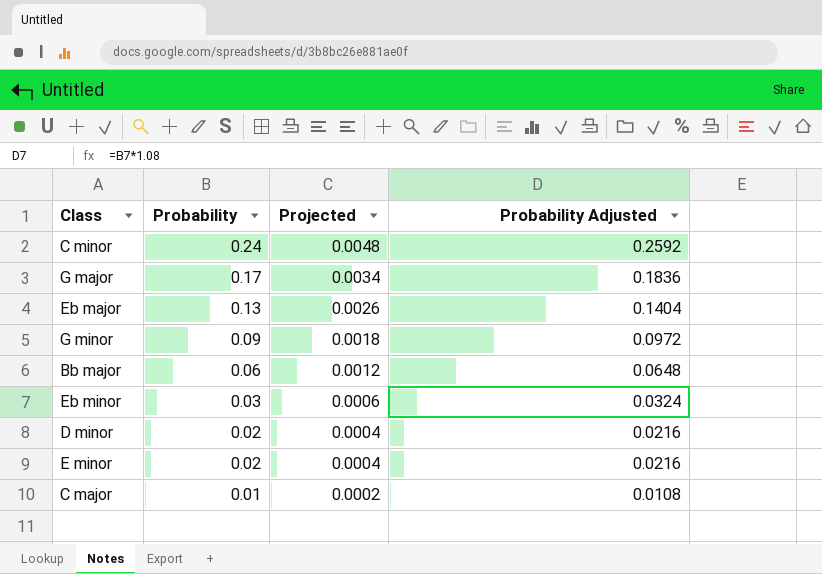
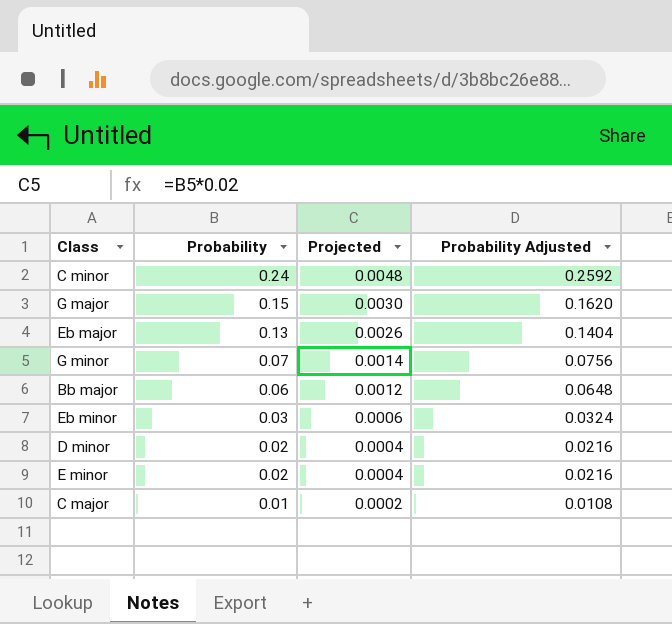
G major | Probability: 0.17 -> 0.15
G major | Projected: 0.0034 -> 0.0030
G major | Probability Adjusted: 0.1836 -> 0.1620
G minor | Probability: 0.09 -> 0.07
G minor | Projected: 0.0018 -> 0.0014
G minor | Probability Adjusted: 0.0972 -> 0.0756

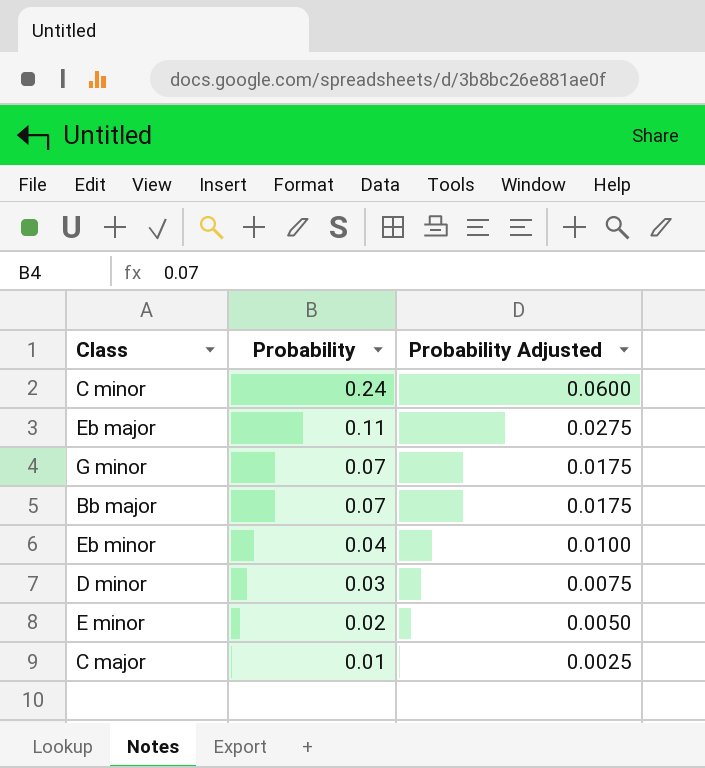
column Projected | formula: [Probability] * 0.02 -> none
column Probability Adjusted | formula: [Probability] * 1.08 -> [Probability] * 0.25
row G major: 0.15 | 0.0030 | 0.1620 -> none
Eb major | Probability: 0.13 -> 0.11
Bb major | Probability: 0.06 -> 0.07
Eb minor | Probability: 0.03 -> 0.04
D minor | Probability: 0.02 -> 0.03

